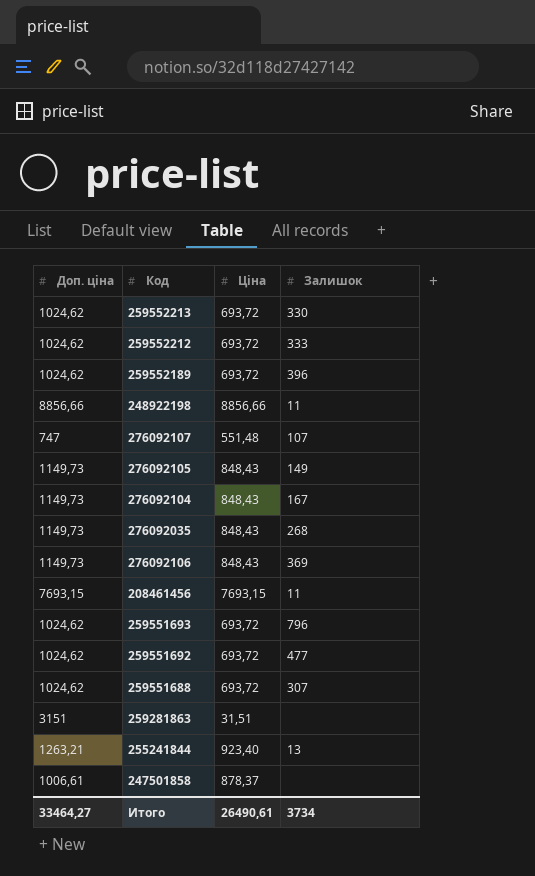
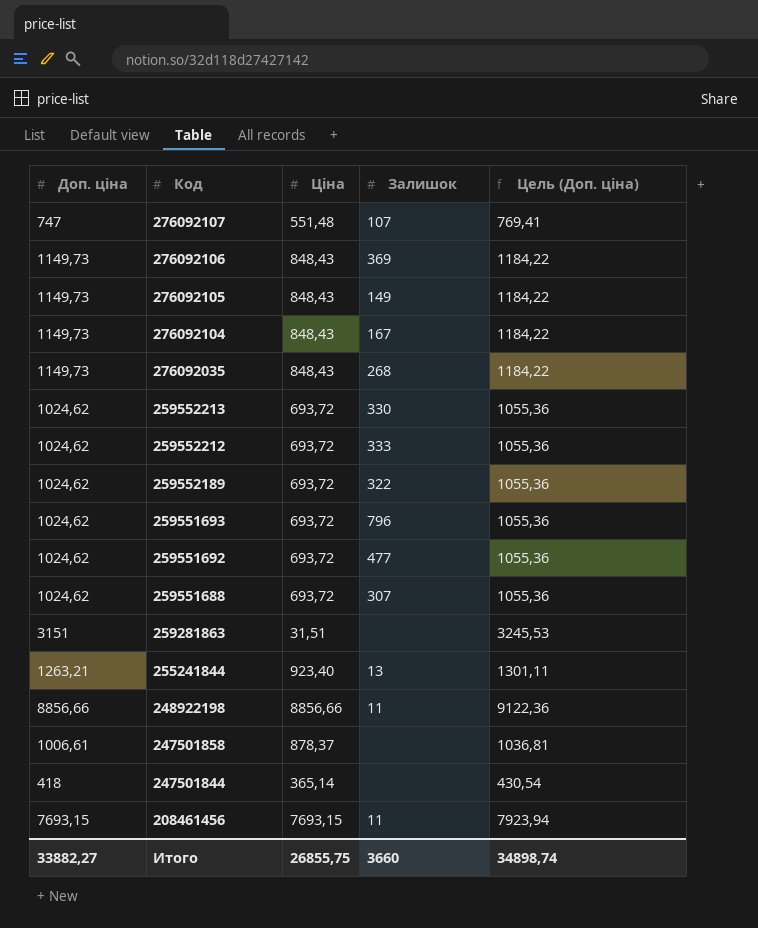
row order: none -> Код descending
column Цель (Доп. ціна) | formula: none -> [Доп. ціна] * 1,03
259552189 | Залишок: 396 -> 322
row 247501844: none -> 418 | 365,14 | none | 430,54
Итого | Доп. ціна: 33464,27 -> 33882,27
Итого | Ціна: 26490,61 -> 26855,75
Итого | Залишок: 3734 -> 3660

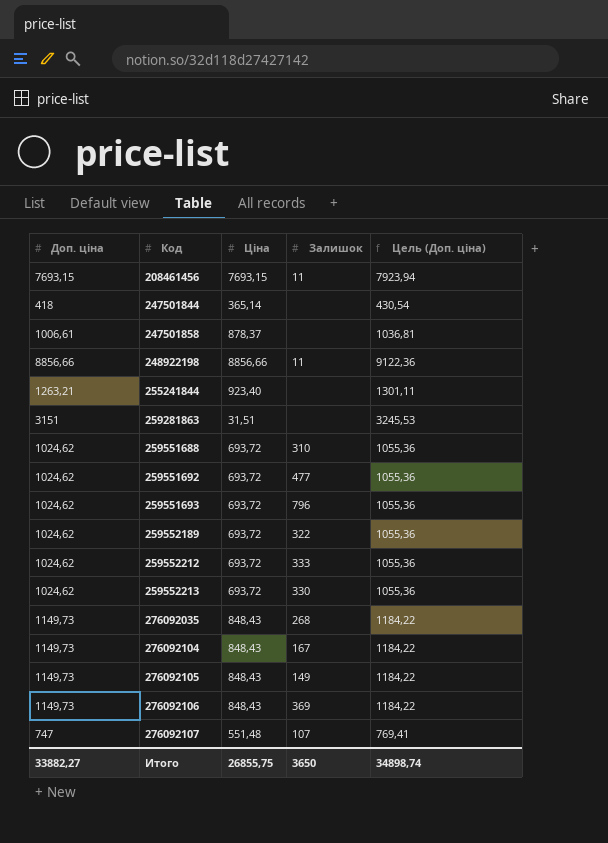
row order: Код descending -> Код ascending
255241844 | Залишок: 13 -> none
259551688 | Залишок: 307 -> 310
Итого | Залишок: 3660 -> 3650

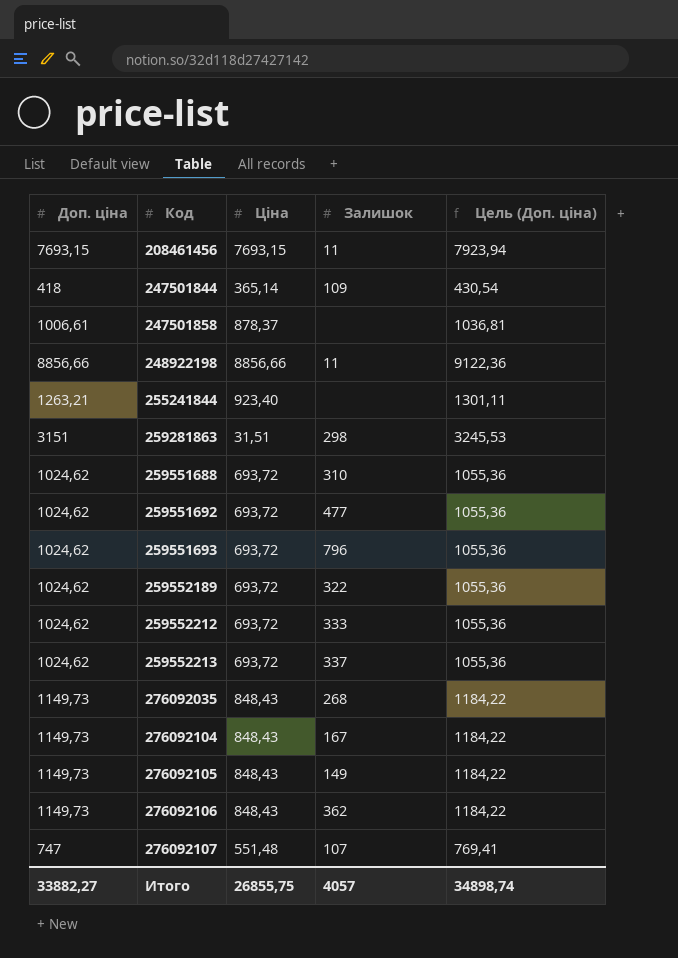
247501844 | Залишок: none -> 109
259281863 | Залишок: none -> 298
259552213 | Залишок: 330 -> 337
276092106 | Залишок: 369 -> 362
Итого | Залишок: 3650 -> 4057

